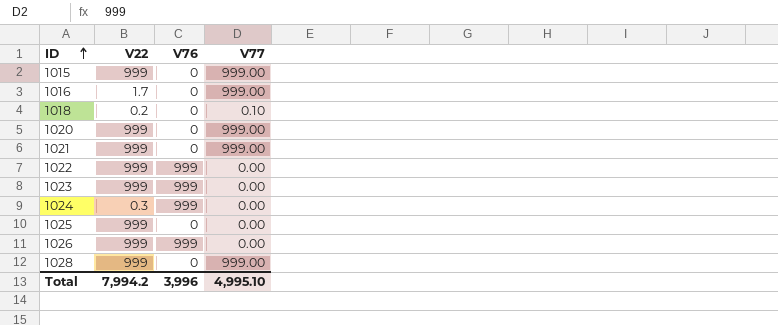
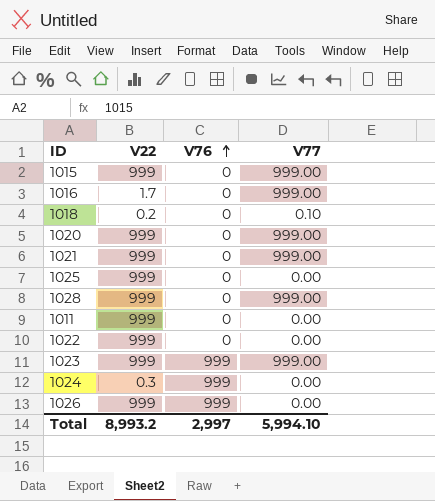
row order: ID ascending -> V76 ascending
row 1011: none -> 999 | 0 | 0.00
1022 | V76: 999 -> 0
1023 | V77: 0.00 -> 999.00
Total | V22: 7,994.2 -> 8,993.2
Total | V76: 3,996 -> 2,997
Total | V77: 4,995.10 -> 5,994.10

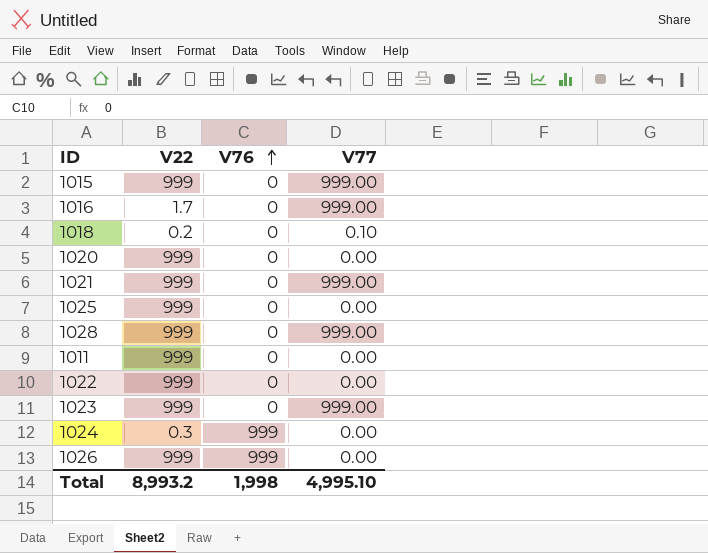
1020 | V77: 999.00 -> 0.00
1023 | V76: 999 -> 0
Total | V76: 2,997 -> 1,998
Total | V77: 5,994.10 -> 4,995.10

